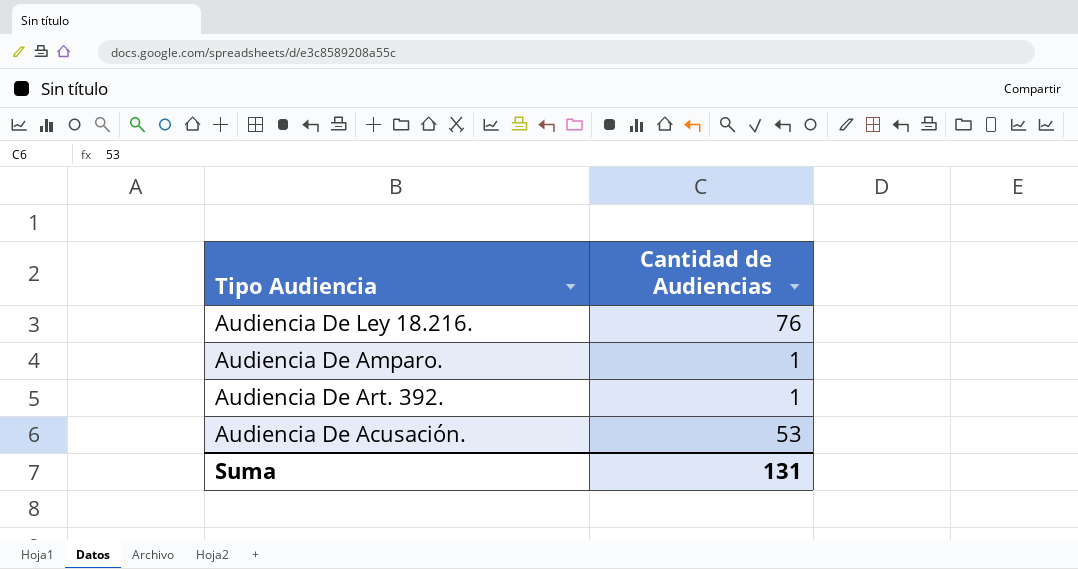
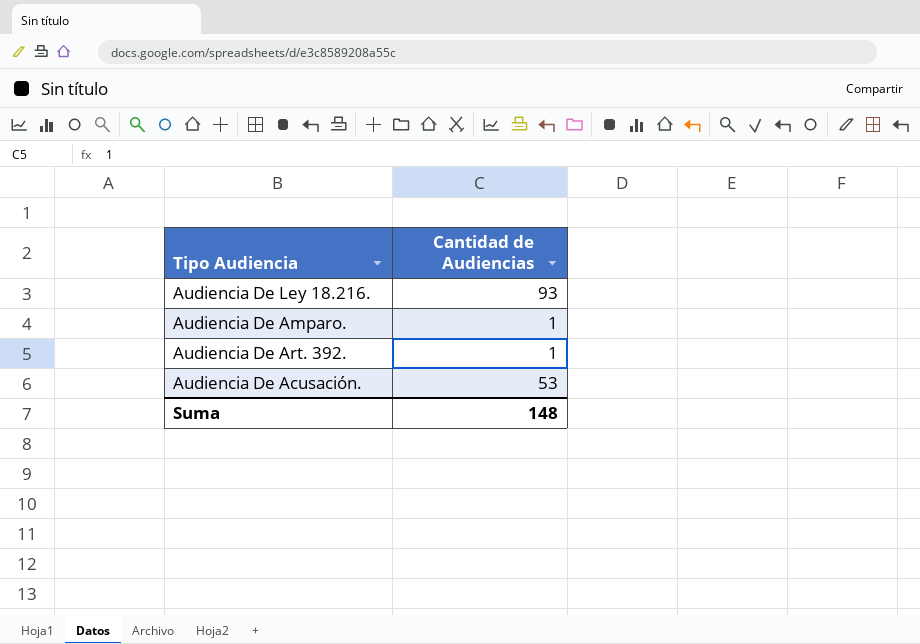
Audiencia De Ley 18.216. | Cantidad de Audiencias: 76 -> 93
Suma | Cantidad de Audiencias: 131 -> 148

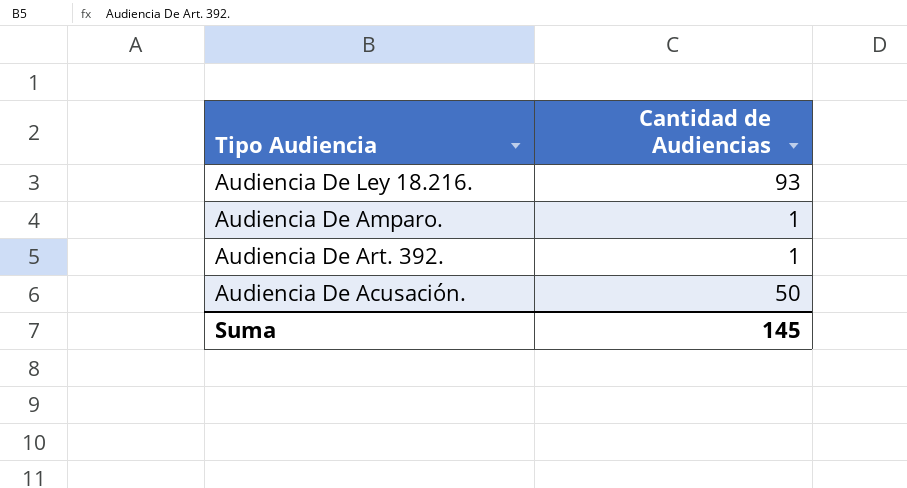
Audiencia De Acusación. | Cantidad de Audiencias: 53 -> 50
Suma | Cantidad de Audiencias: 148 -> 145

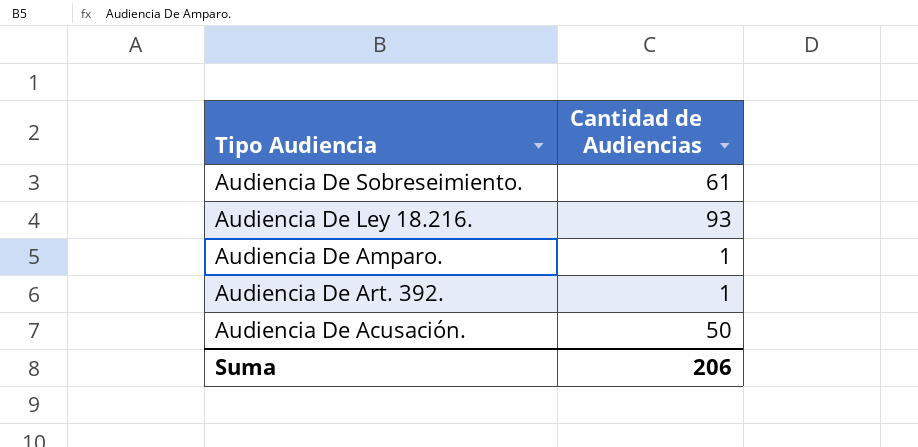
row Audiencia De Sobreseimiento.: none -> 61
Suma | Cantidad de Audiencias: 145 -> 206

